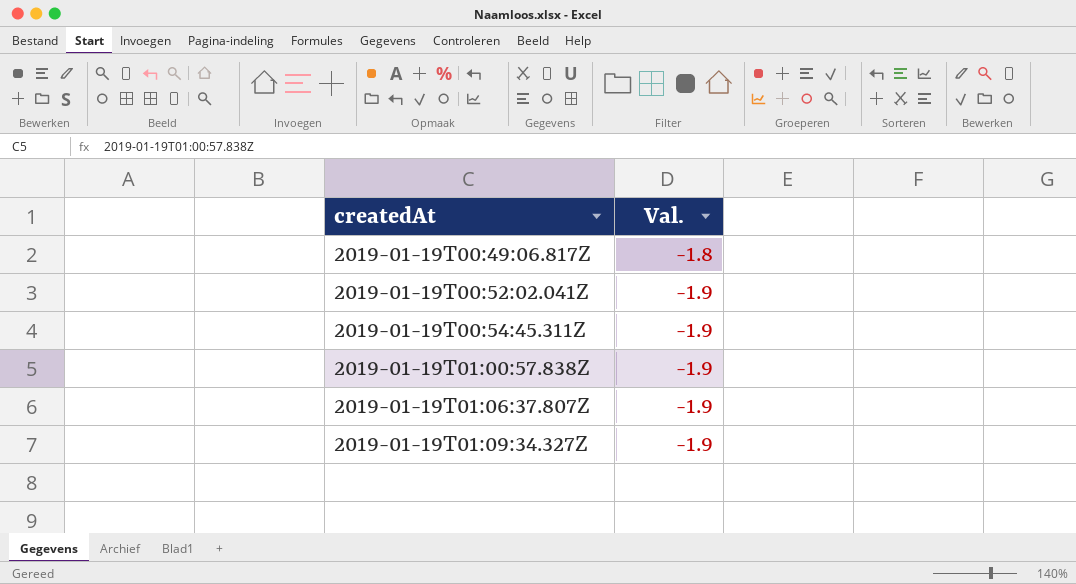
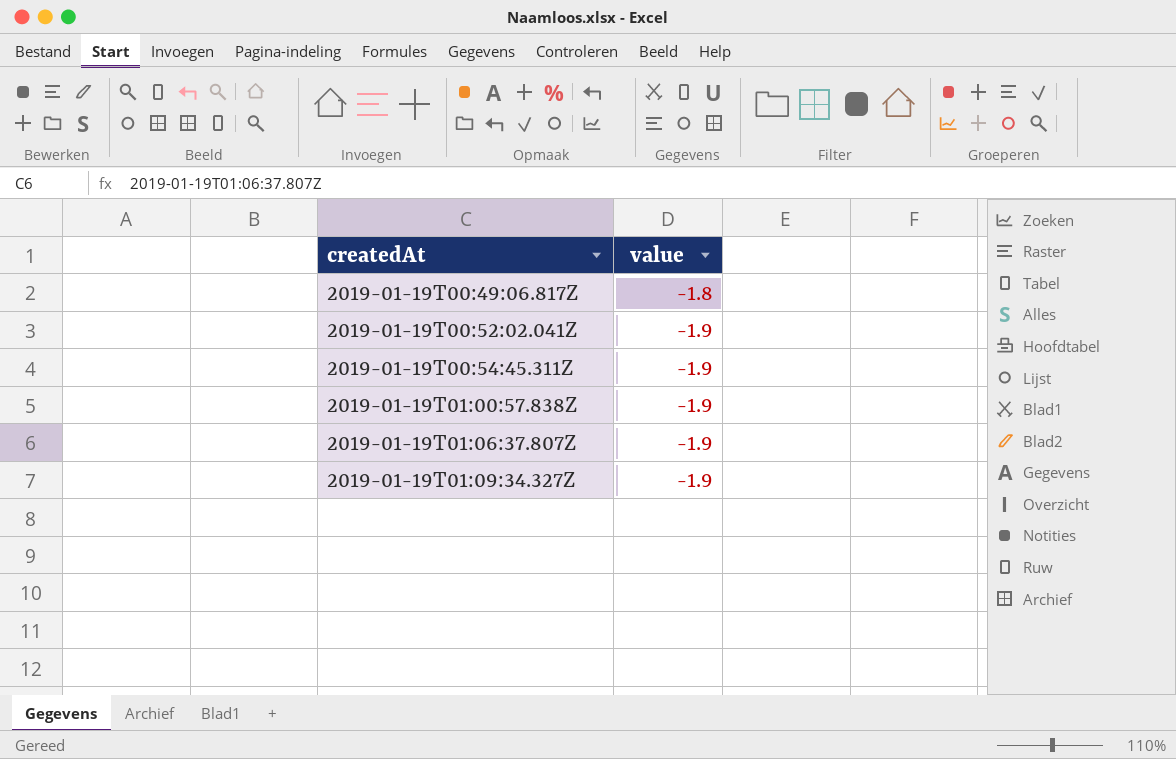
column name: Val. -> value

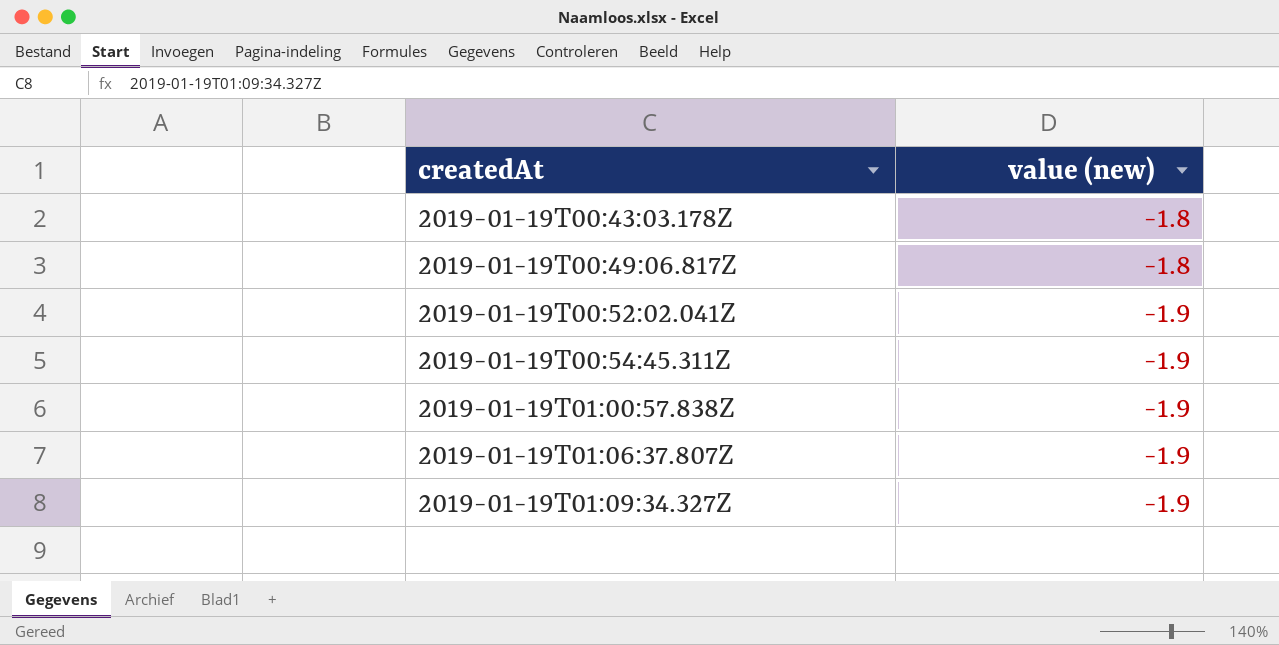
column name: value -> value (new)
row 2019-01-19T00:43:03.178Z: none -> -1.8

